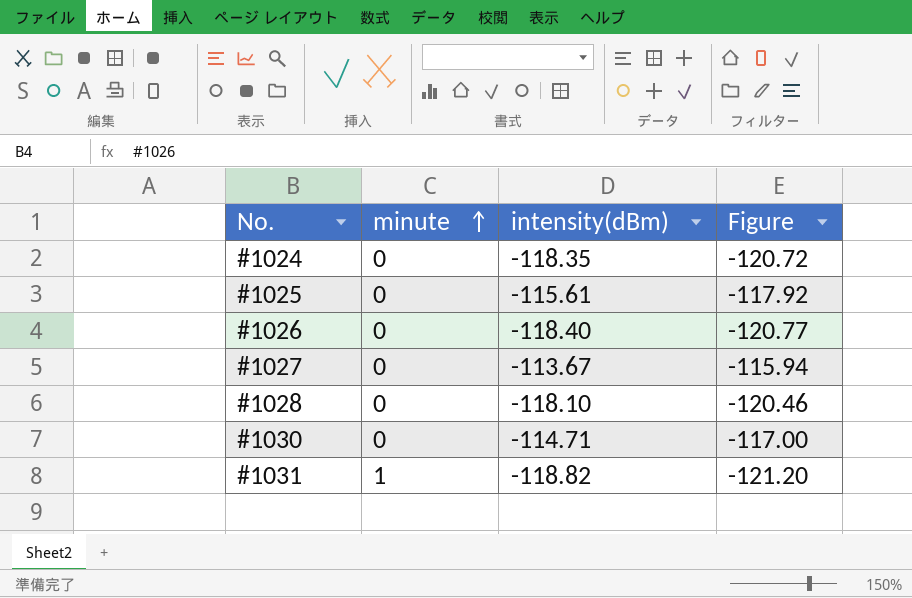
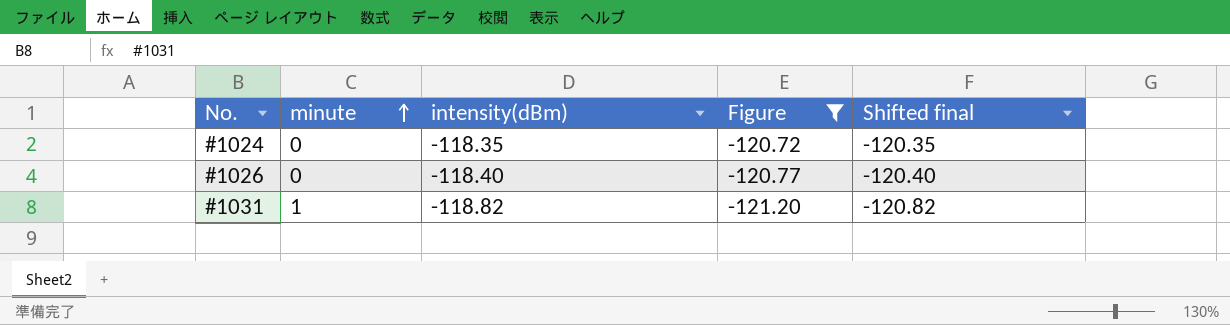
filter: none -> Figure <= -120.72
column Shifted final | formula: none -> [intensity(dBm)] - 2

